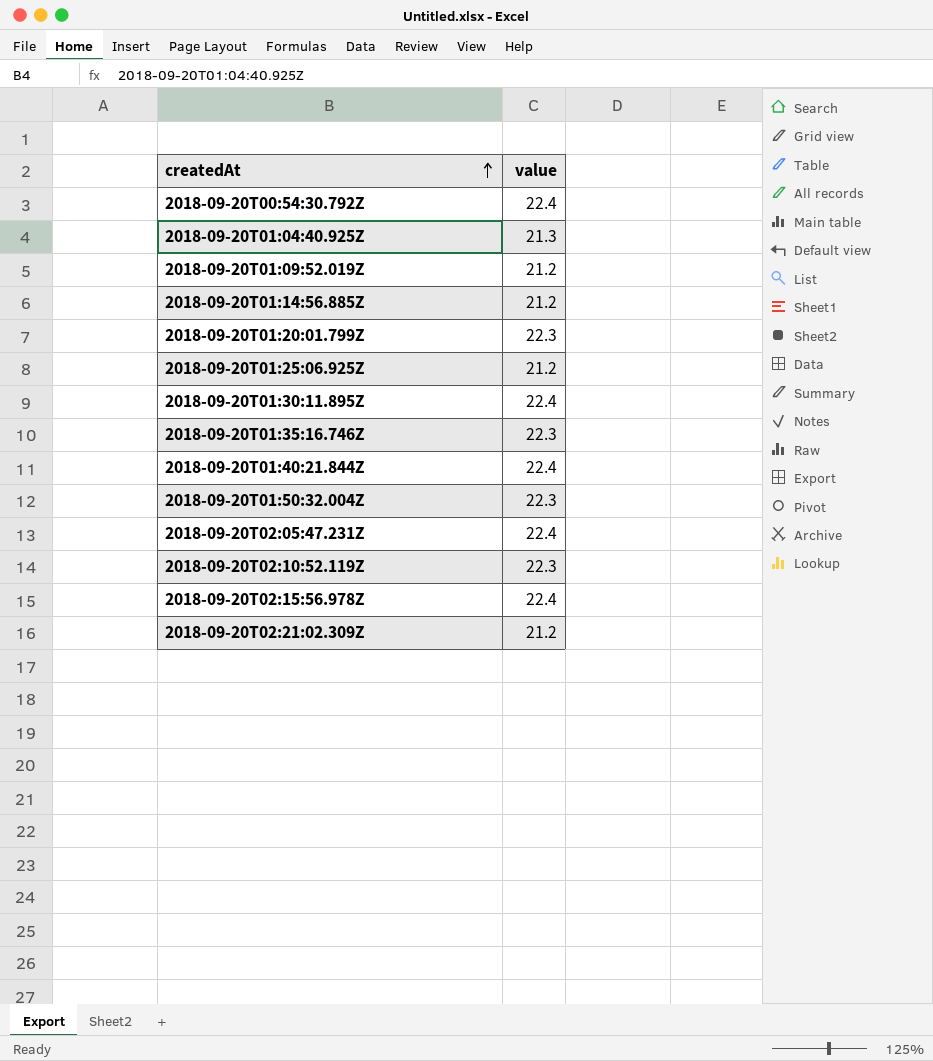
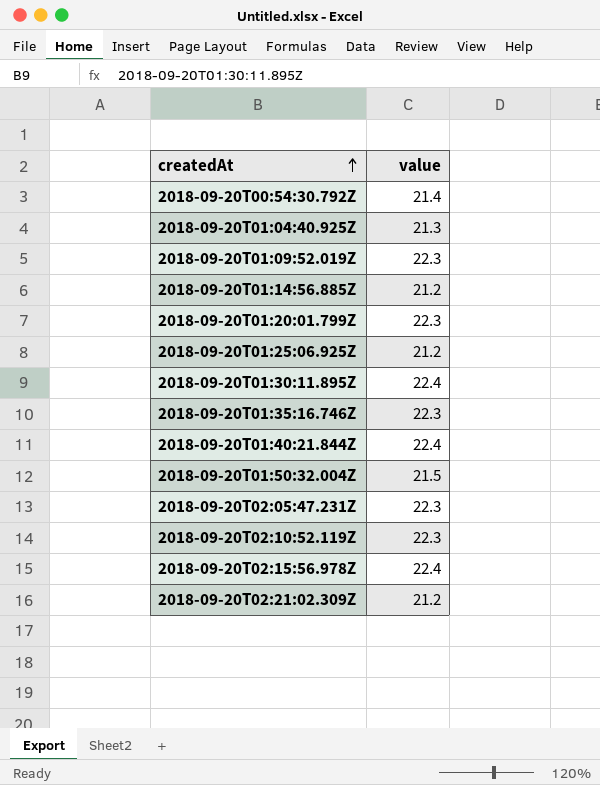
2018-09-20T00:54:30.792Z | value: 22.4 -> 21.4
2018-09-20T01:09:52.019Z | value: 21.2 -> 22.3
2018-09-20T01:50:32.004Z | value: 22.3 -> 21.5
2018-09-20T02:05:47.231Z | value: 22.4 -> 22.3

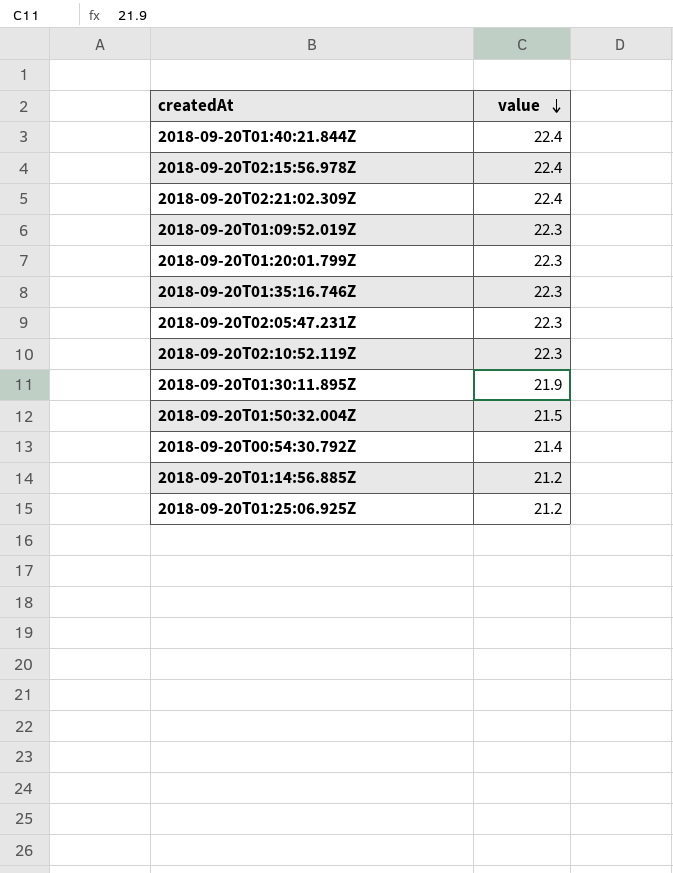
row order: createdAt ascending -> value descending
row 2018-09-20T01:04:40.925Z: 21.3 -> none
2018-09-20T02:21:02.309Z | value: 21.2 -> 22.4
2018-09-20T01:30:11.895Z | value: 22.4 -> 21.9

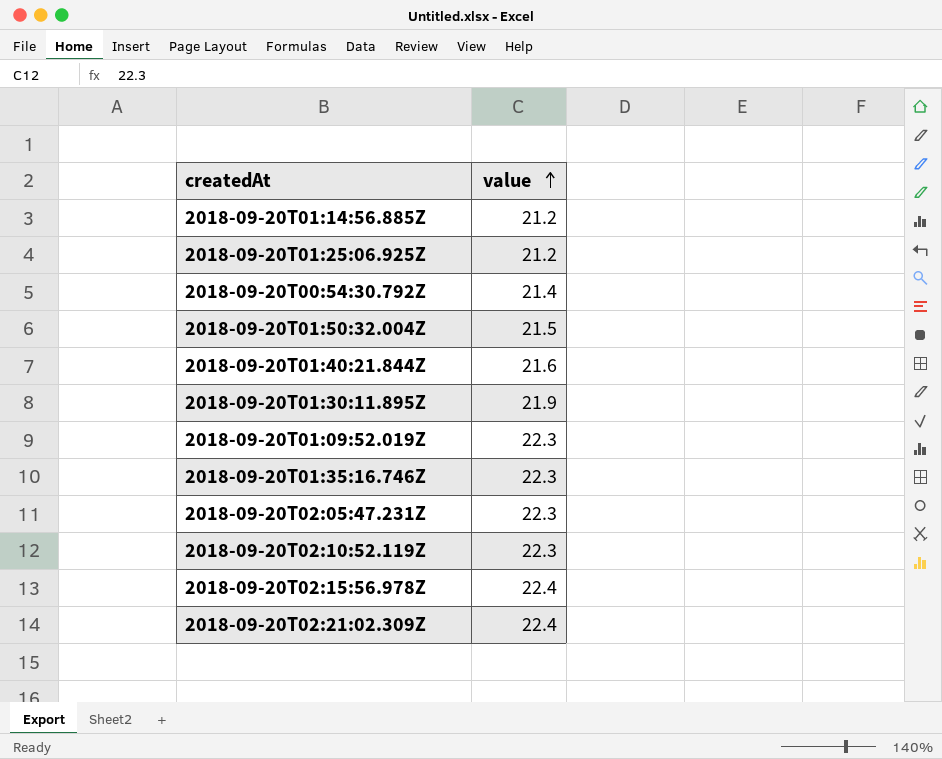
row order: value descending -> value ascending
row 2018-09-20T01:20:01.799Z: 22.3 -> none
2018-09-20T01:40:21.844Z | value: 22.4 -> 21.6

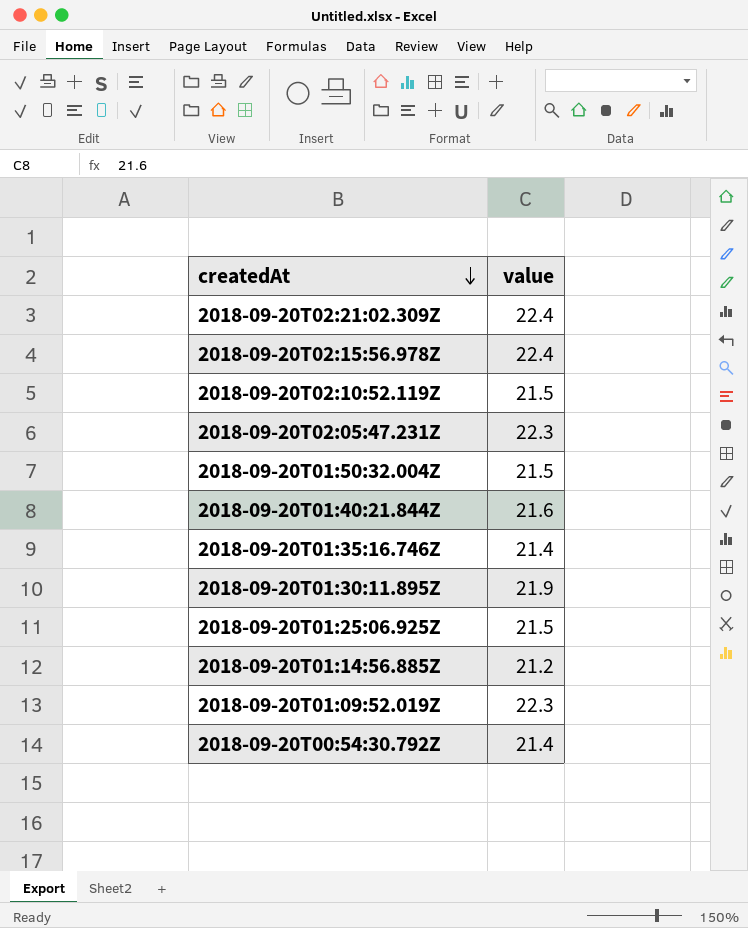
row order: value ascending -> createdAt descending
2018-09-20T02:10:52.119Z | value: 22.3 -> 21.5
2018-09-20T01:35:16.746Z | value: 22.3 -> 21.4
2018-09-20T01:25:06.925Z | value: 21.2 -> 21.5

